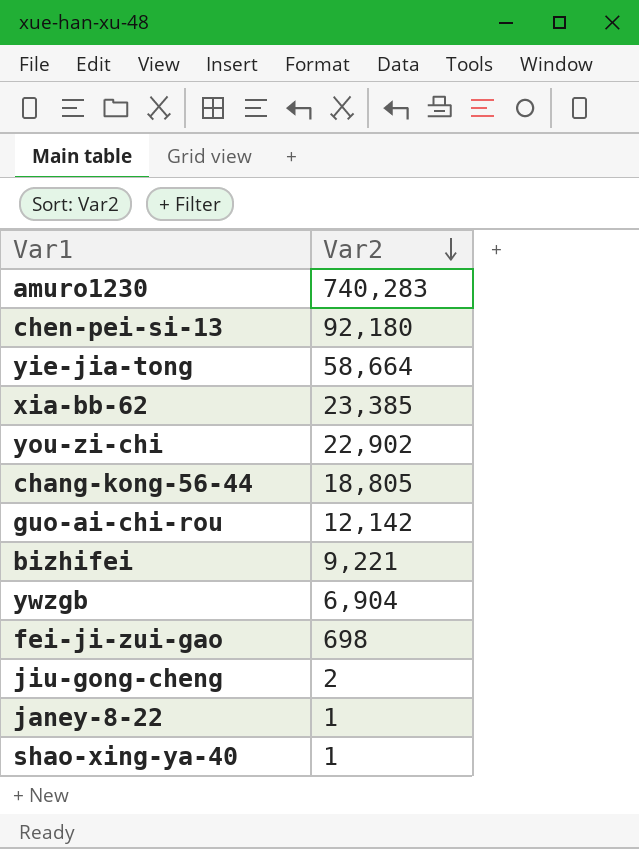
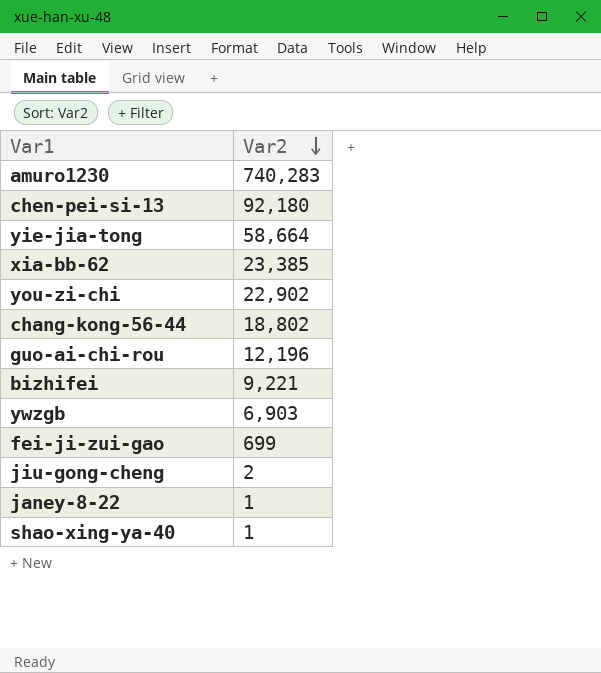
chang-kong-56-44 | Var2: 18,805 -> 18,802
guo-ai-chi-rou | Var2: 12,142 -> 12,196
ywzgb | Var2: 6,904 -> 6,903
fei-ji-zui-gao | Var2: 698 -> 699

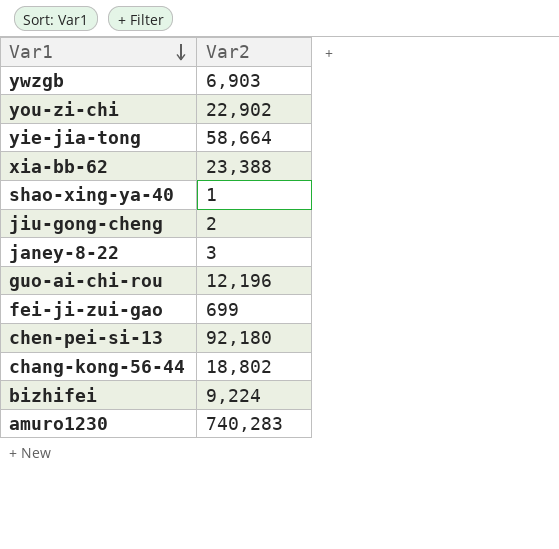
row order: Var2 descending -> Var1 descending
xia-bb-62 | Var2: 23,385 -> 23,388
janey-8-22 | Var2: 1 -> 3
bizhifei | Var2: 9,221 -> 9,224

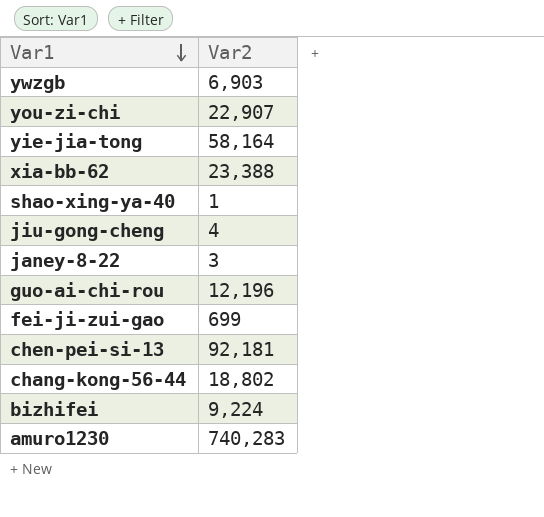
you-zi-chi | Var2: 22,902 -> 22,907
yie-jia-tong | Var2: 58,664 -> 58,164
jiu-gong-cheng | Var2: 2 -> 4
chen-pei-si-13 | Var2: 92,180 -> 92,181

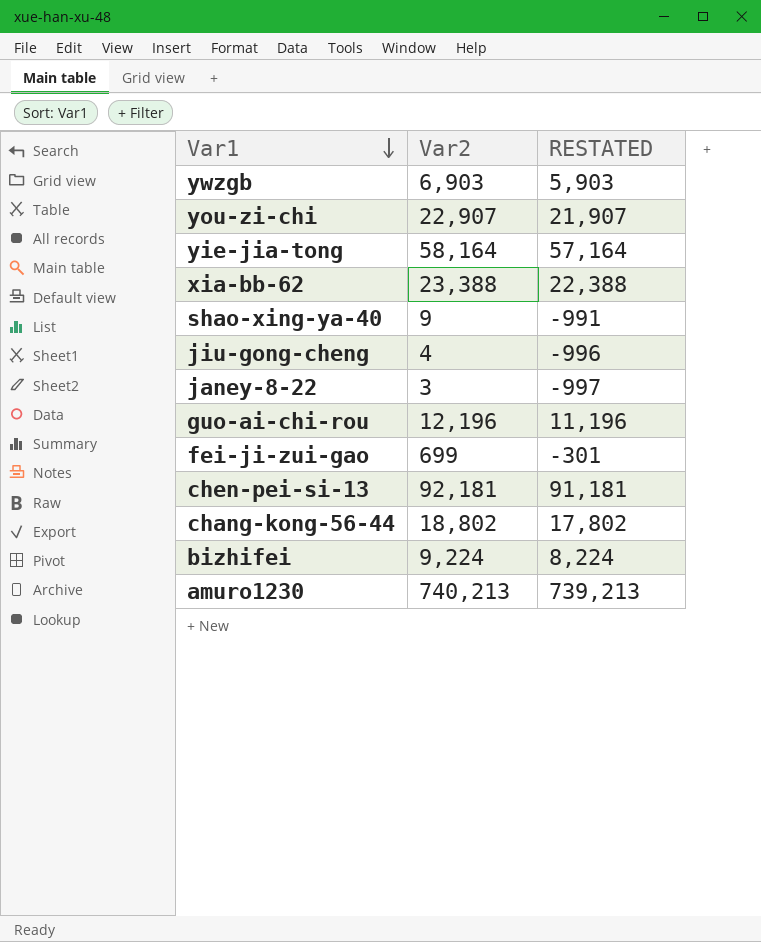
column RESTATED | formula: none -> [Var2] - 1000
shao-xing-ya-40 | Var2: 1 -> 9
amuro1230 | Var2: 740,283 -> 740,213

